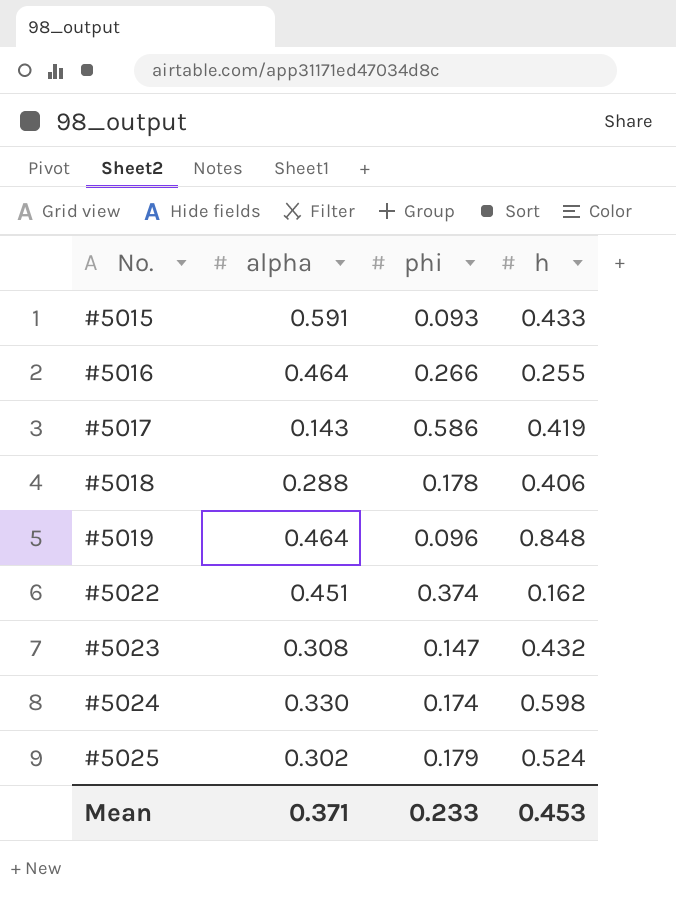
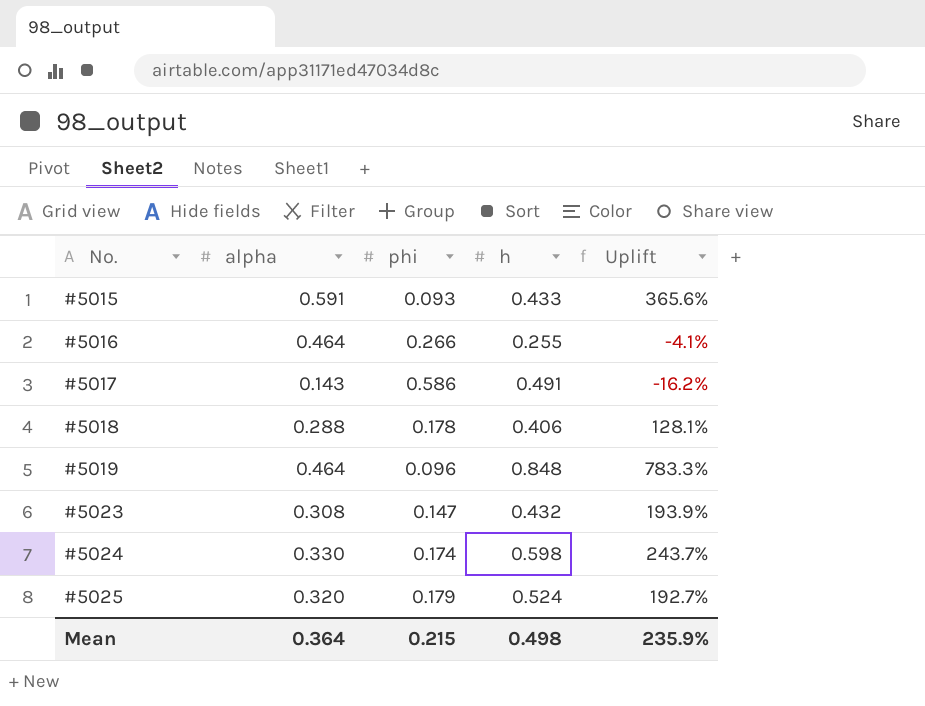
column Uplift | formula: none -> ([h] - [phi]) / [phi]
row #5022: 0.451 | 0.374 | 0.162 -> none
#5017 | h: 0.419 -> 0.491
#5025 | alpha: 0.302 -> 0.320
Mean | alpha: 0.371 -> 0.364
Mean | phi: 0.233 -> 0.215
Mean | h: 0.453 -> 0.498

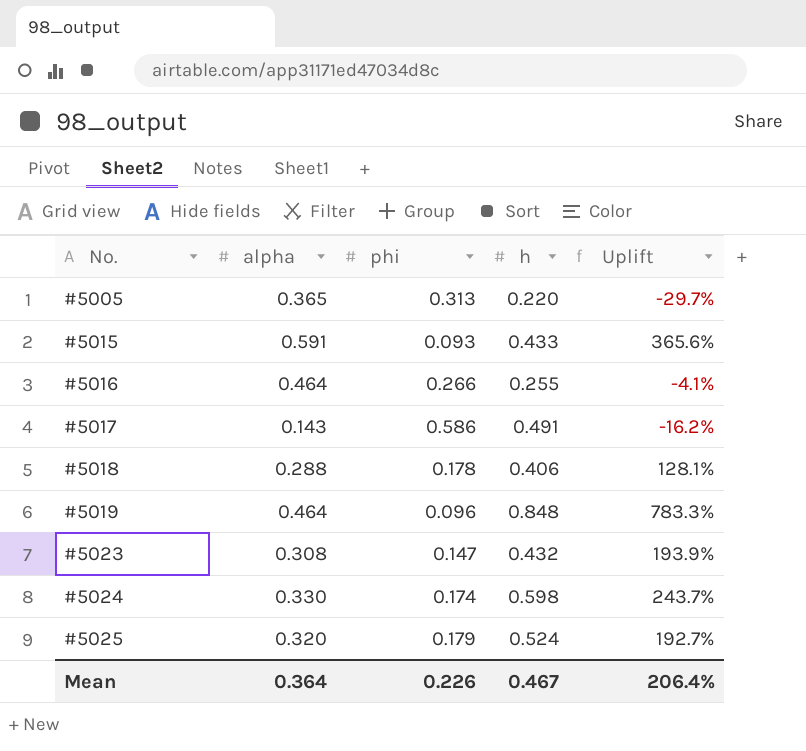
row #5005: none -> 0.365 | 0.313 | 0.220 | -29.7%
Mean | phi: 0.215 -> 0.226
Mean | h: 0.498 -> 0.467
Mean | Uplift: 235.9% -> 206.4%

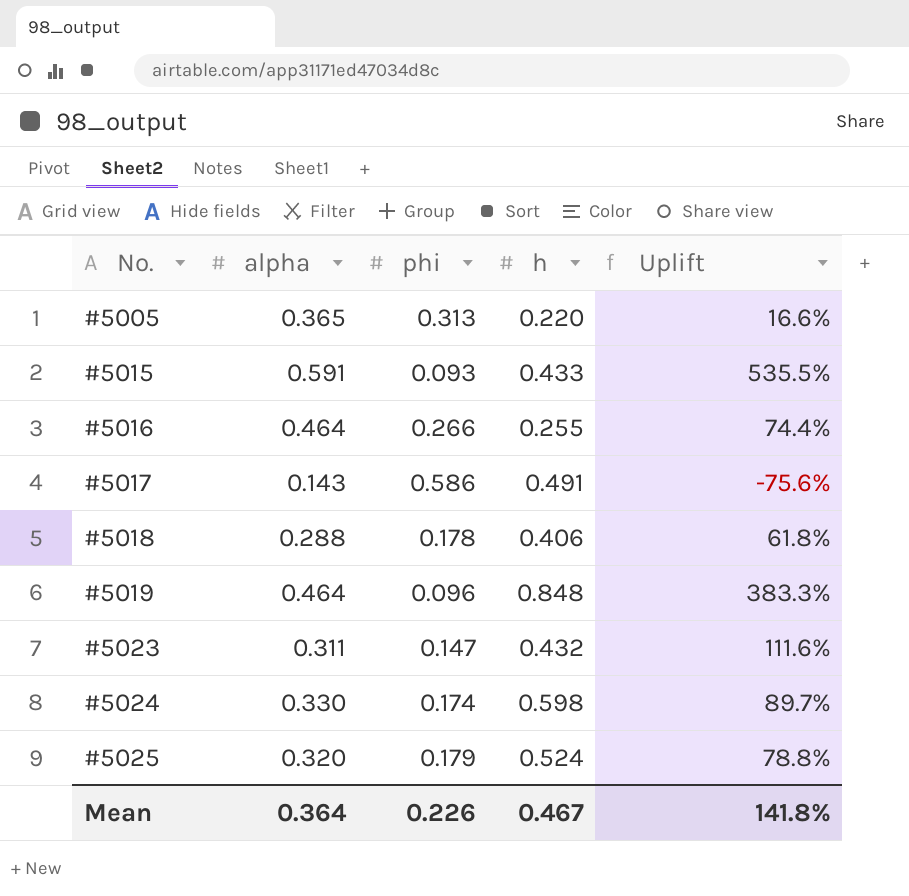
column Uplift | formula: ([h] - [phi]) / [phi] -> ([alpha] - [phi]) / [phi]
#5023 | alpha: 0.308 -> 0.311
Mean | Uplift: 206.4% -> 141.8%

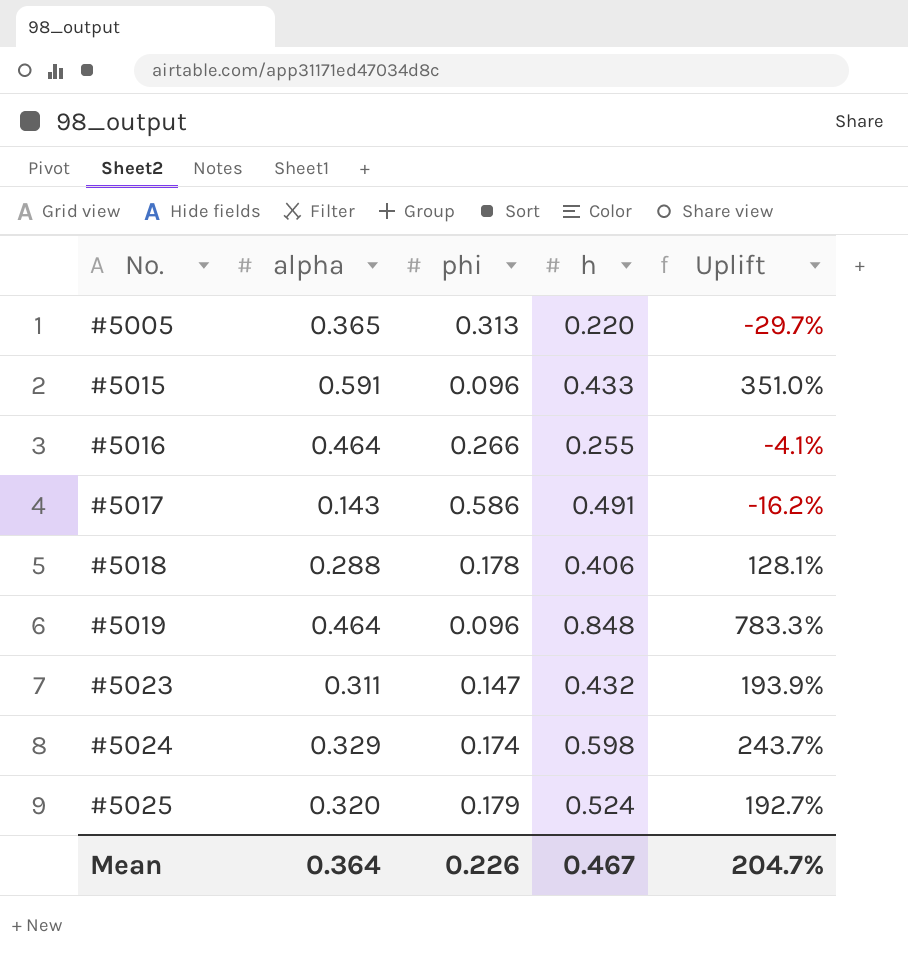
column Uplift | formula: ([alpha] - [phi]) / [phi] -> ([h] - [phi]) / [phi]
#5015 | phi: 0.093 -> 0.096
#5024 | alpha: 0.330 -> 0.329
Mean | Uplift: 141.8% -> 204.7%

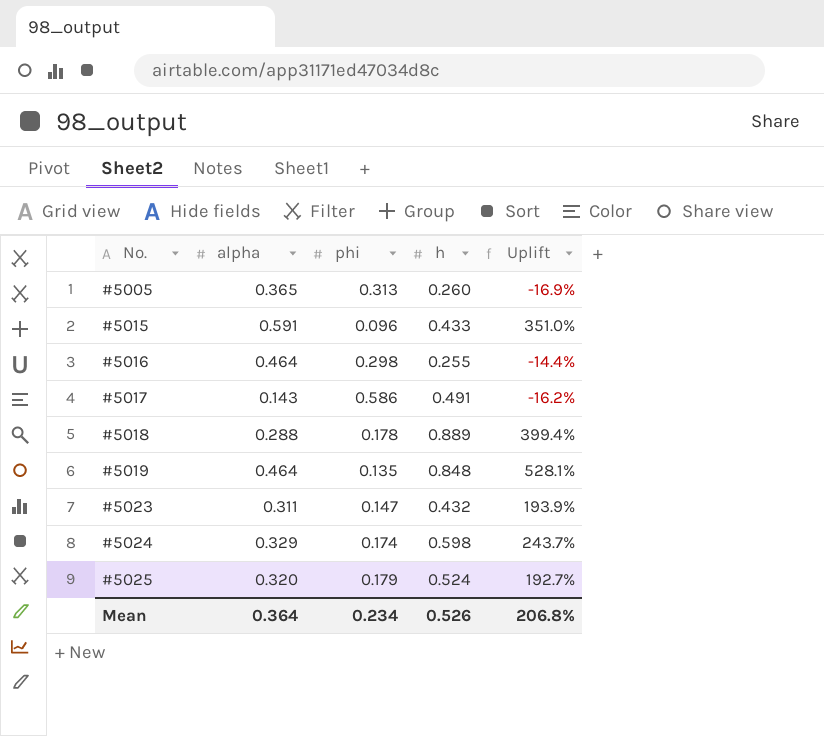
#5005 | h: 0.220 -> 0.260
#5005 | Uplift: -29.7% -> -16.9%
#5016 | phi: 0.266 -> 0.298
#5016 | Uplift: -4.1% -> -14.4%
#5018 | h: 0.406 -> 0.889
#5018 | Uplift: 128.1% -> 399.4%
#5019 | phi: 0.096 -> 0.135
#5019 | Uplift: 783.3% -> 528.1%
Mean | phi: 0.226 -> 0.234
Mean | h: 0.467 -> 0.526
Mean | Uplift: 204.7% -> 206.8%

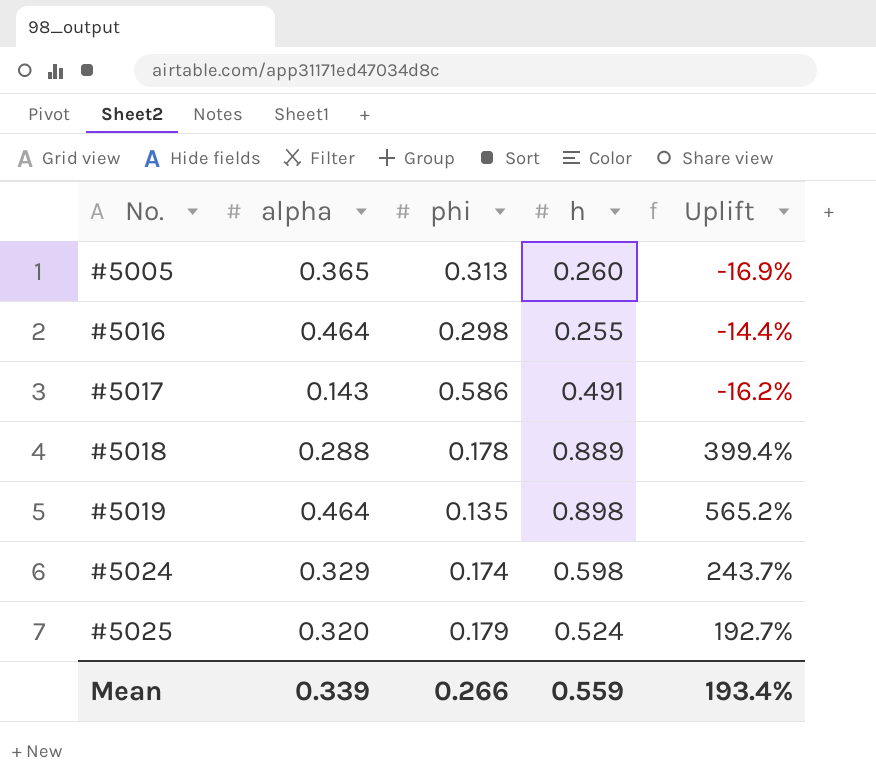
row #5015: 0.591 | 0.096 | 0.433 | 351.0% -> none
row #5023: 0.311 | 0.147 | 0.432 | 193.9% -> none
#5019 | h: 0.848 -> 0.898
#5019 | Uplift: 528.1% -> 565.2%
Mean | alpha: 0.364 -> 0.339
Mean | phi: 0.234 -> 0.266
Mean | h: 0.526 -> 0.559
Mean | Uplift: 206.8% -> 193.4%

